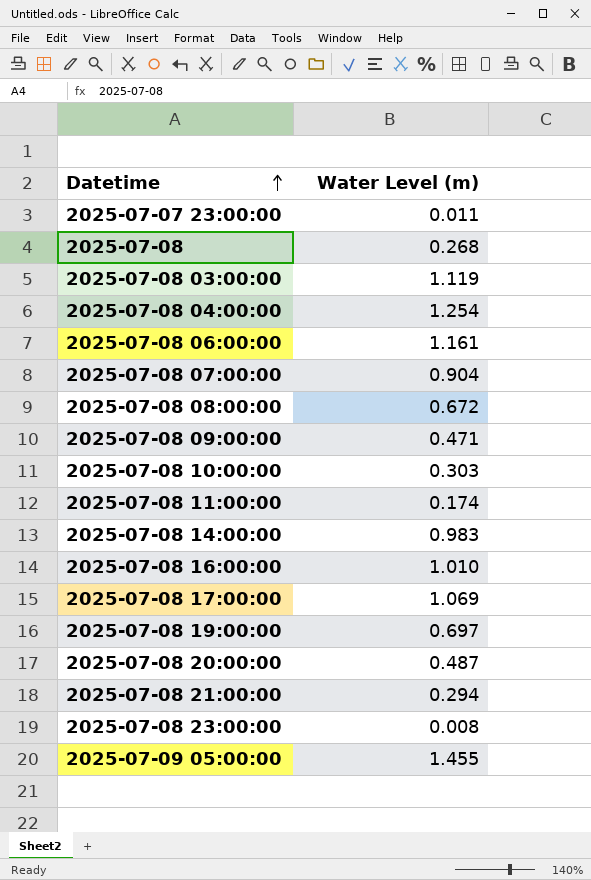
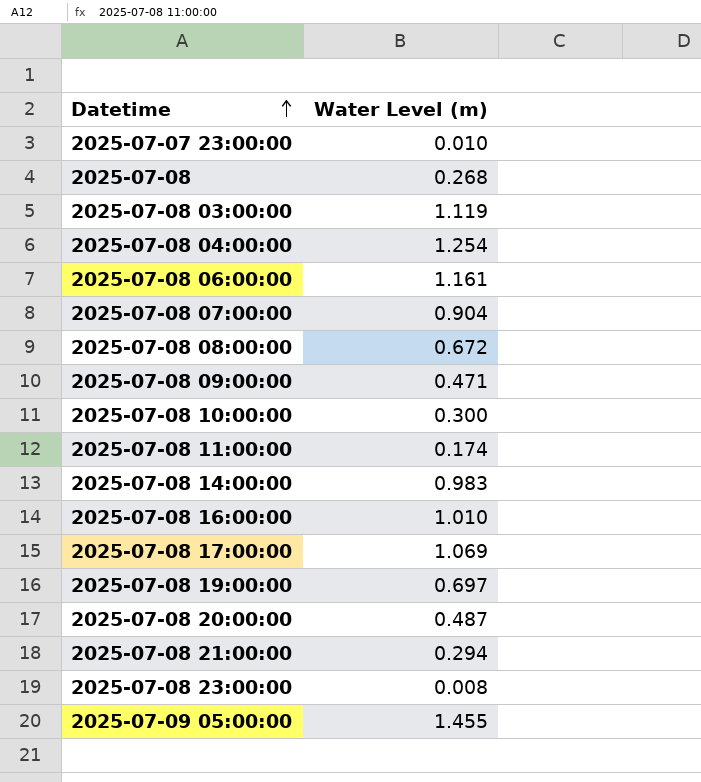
2025-07-07 23:00:00 | Water Level (m): 0.011 -> 0.010
2025-07-08 10:00:00 | Water Level (m): 0.303 -> 0.300

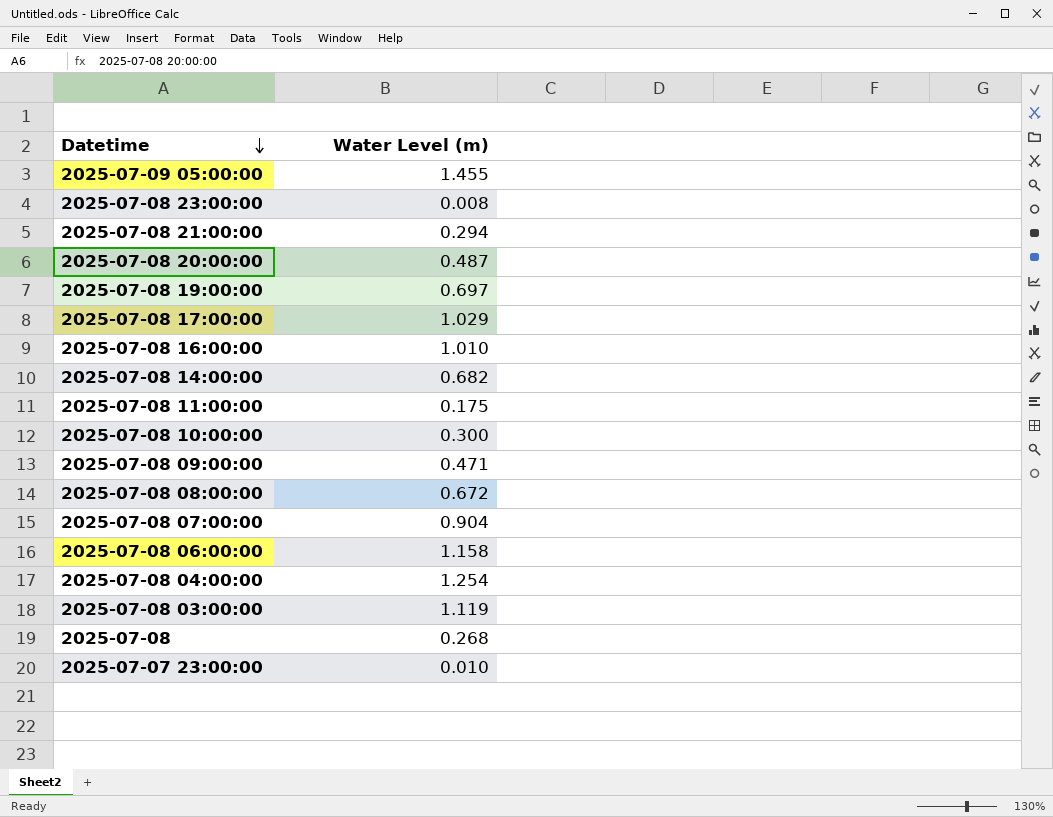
row order: Datetime ascending -> Datetime descending
2025-07-08 17:00:00 | Water Level (m): 1.069 -> 1.029
2025-07-08 14:00:00 | Water Level (m): 0.983 -> 0.682
2025-07-08 11:00:00 | Water Level (m): 0.174 -> 0.175
2025-07-08 06:00:00 | Water Level (m): 1.161 -> 1.158

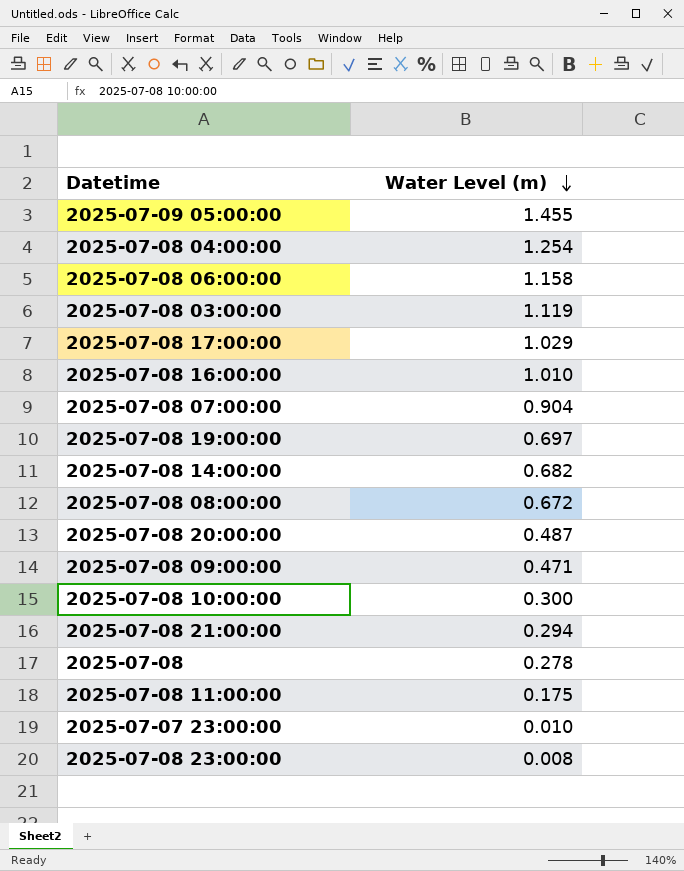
row order: Datetime descending -> Water Level (m) descending
2025-07-08 | Water Level (m): 0.268 -> 0.278

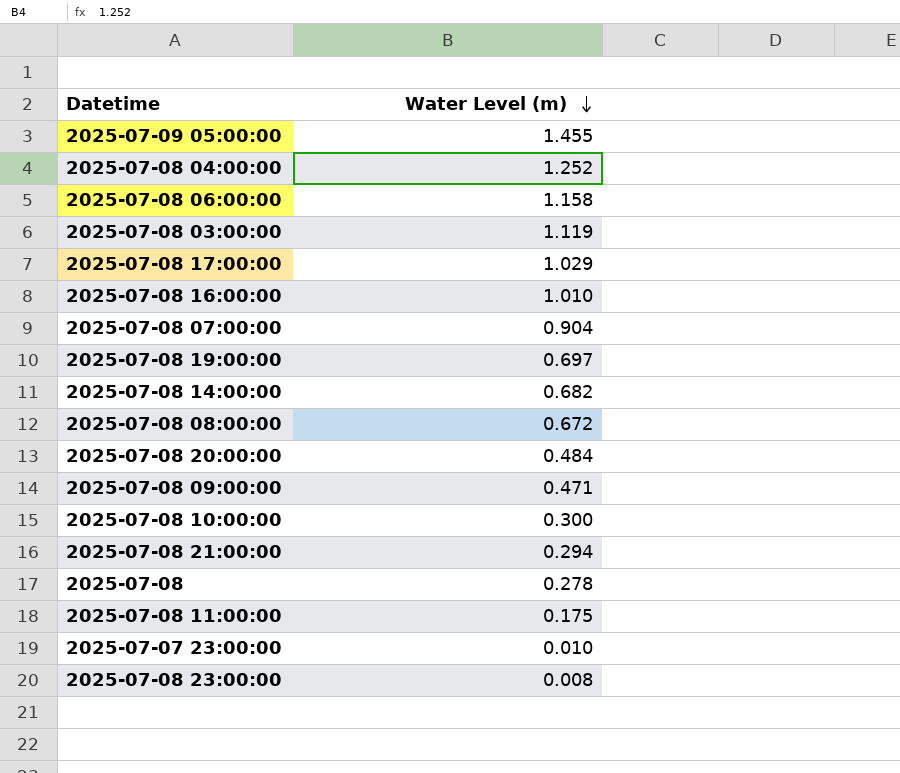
2025-07-08 04:00:00 | Water Level (m): 1.254 -> 1.252
2025-07-08 20:00:00 | Water Level (m): 0.487 -> 0.484

